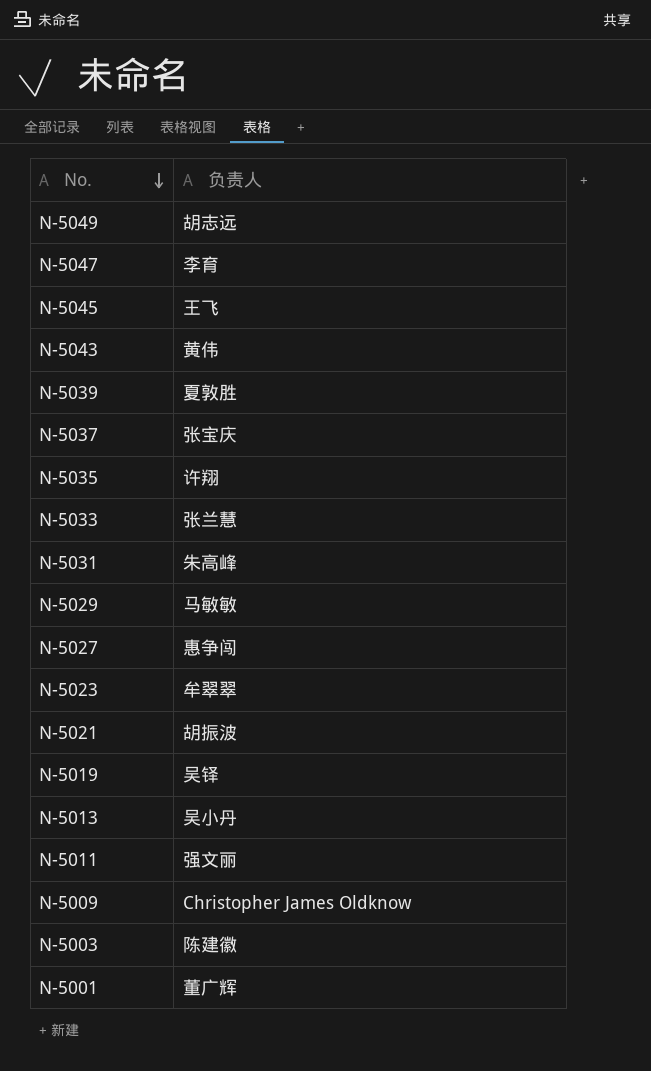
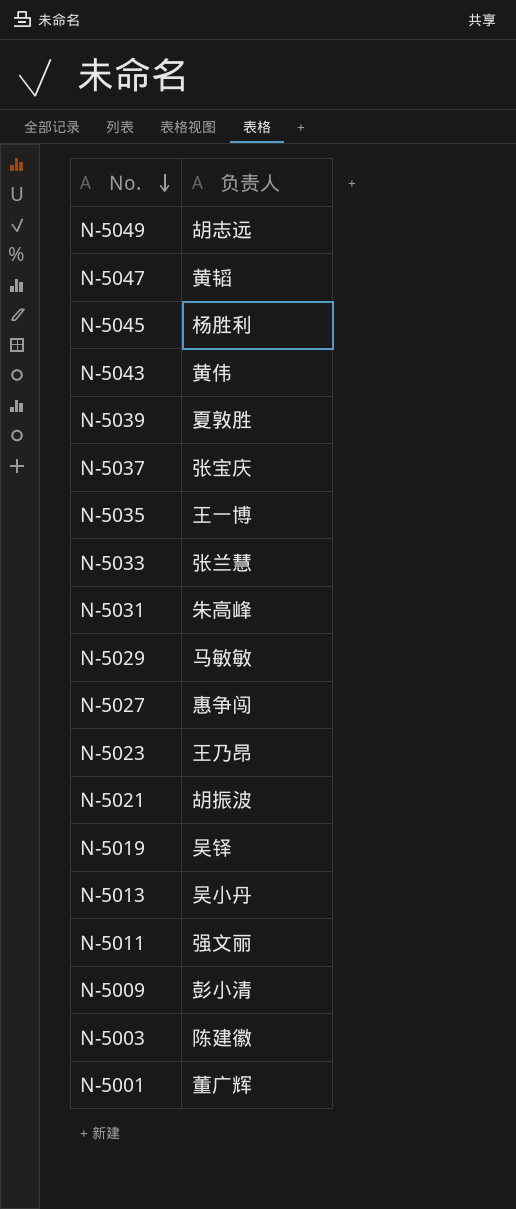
N-5047 | 负责人: 李育 -> 黄韬
N-5045 | 负责人: 王飞 -> 杨胜利
N-5035 | 负责人: 许翔 -> 王一博
N-5023 | 负责人: 牟翠翠 -> 王乃昂
N-5009 | 负责人: Christopher James Oldknow -> 彭小清

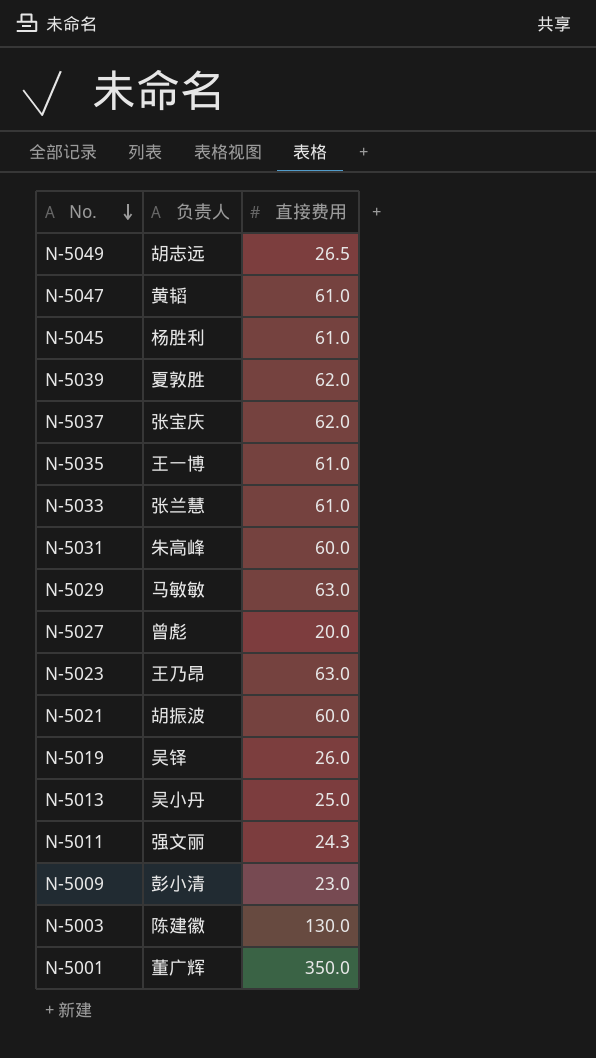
column 直接费用 | position: none -> 3
row N-5043: 黄伟 -> none
N-5027 | 负责人: 惠争闯 -> 曾彪

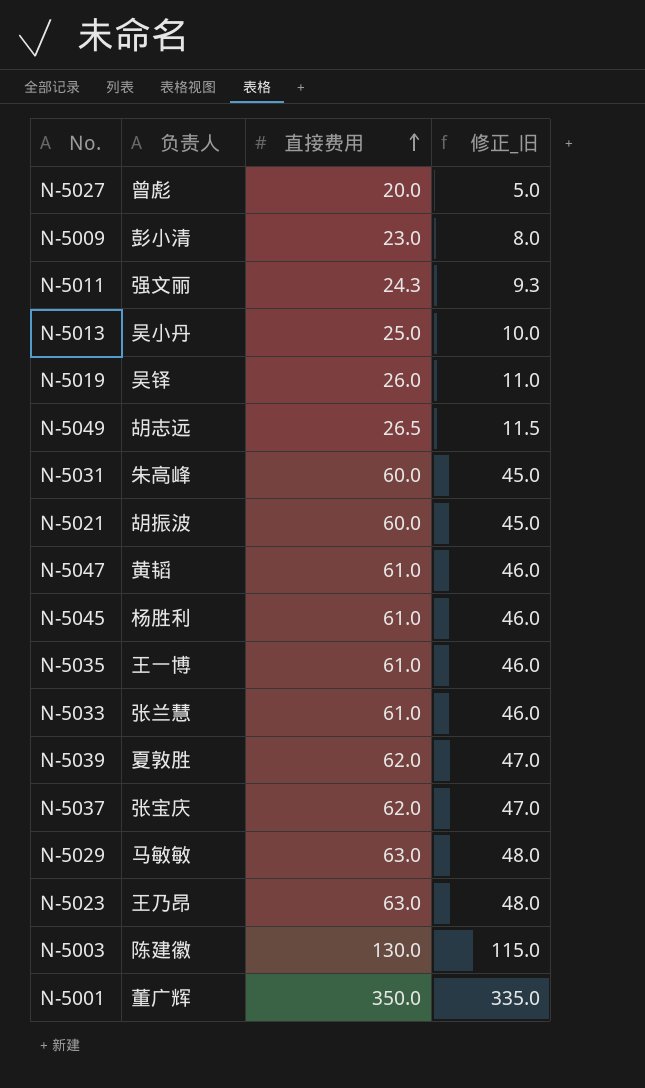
row order: No. descending -> 直接费用 ascending
column 修正_旧 | formula: none -> [直接费用] - 15

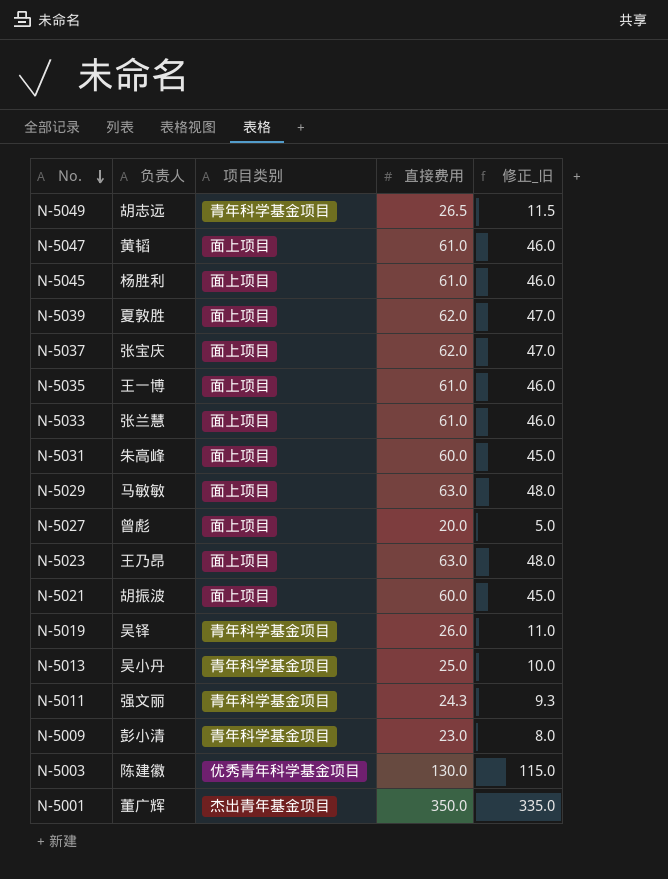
row order: 直接费用 ascending -> No. descending
column 项目类别 | position: none -> 3

